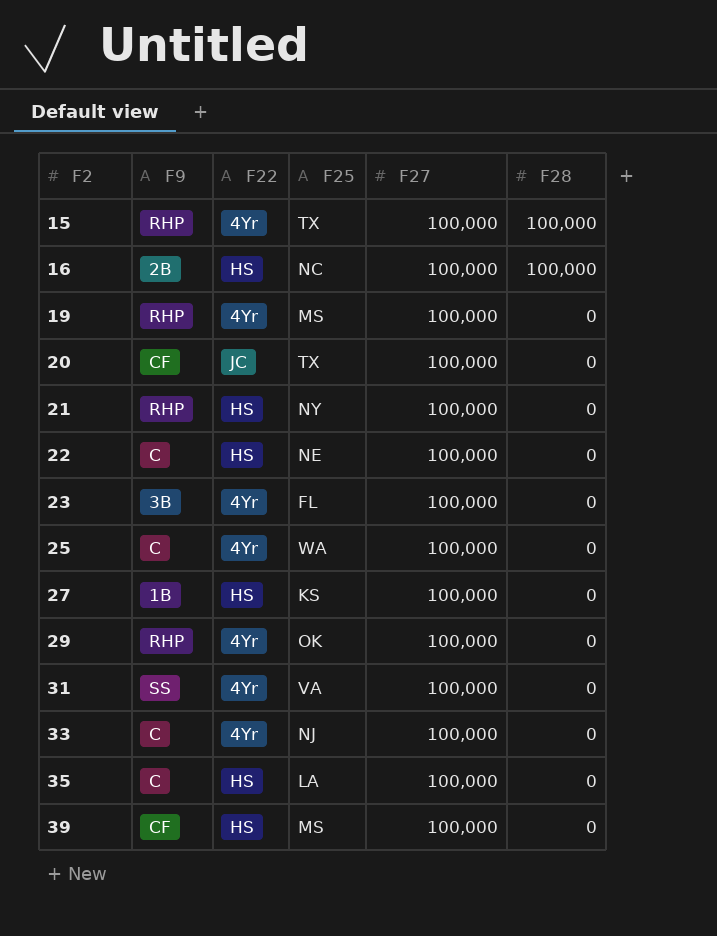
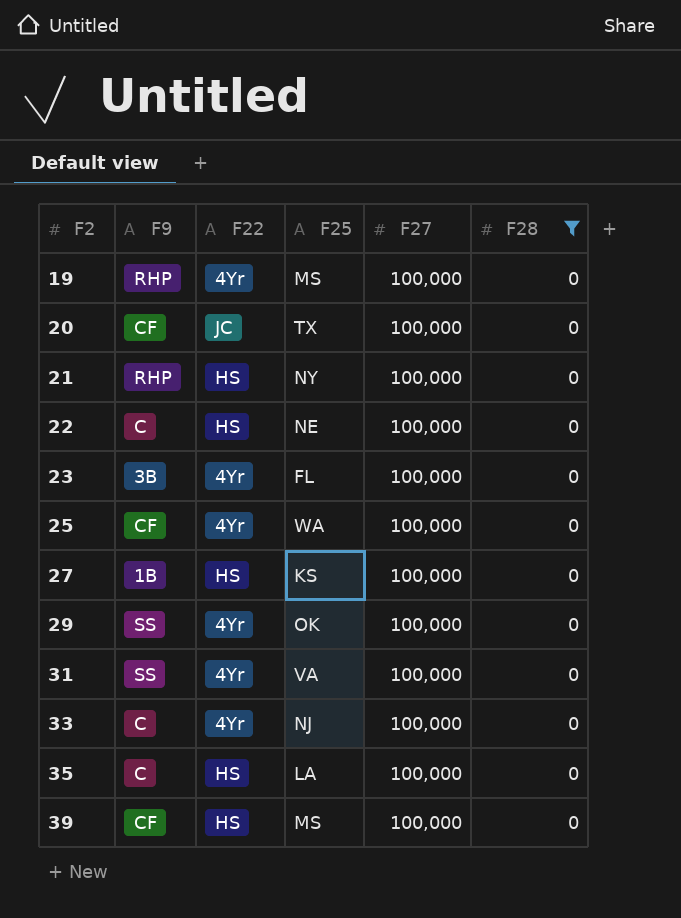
filter: none -> F28 = 0
25 | F9: C -> CF
29 | F9: RHP -> SS

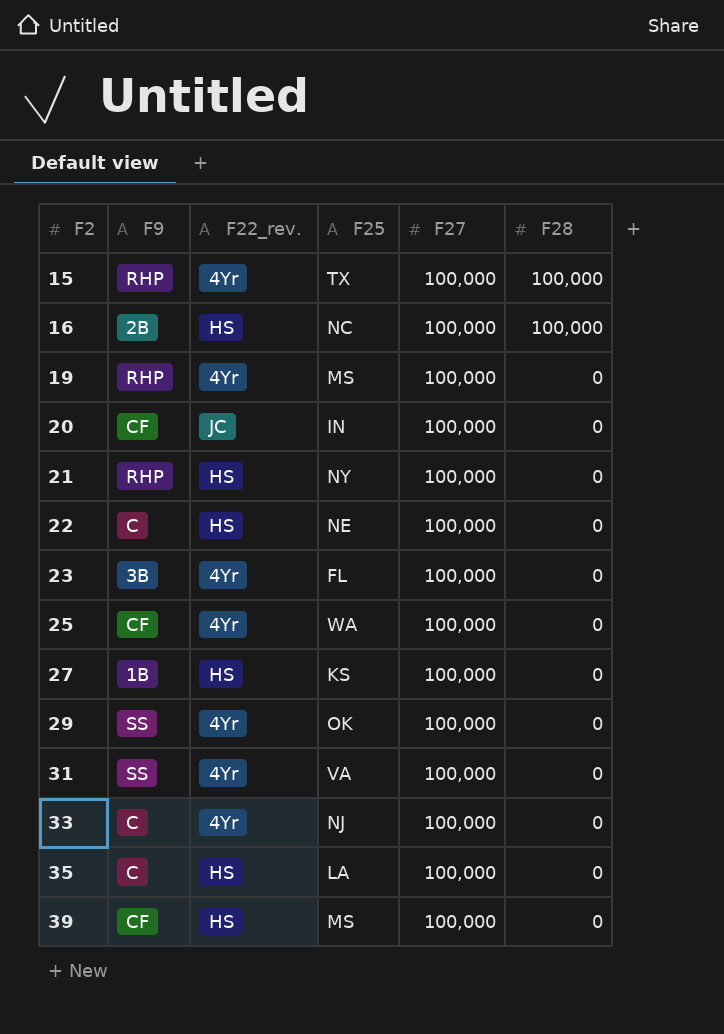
filter: F28 = 0 -> none
column name: F22 -> F22_rev.
20 | F25: TX -> IN

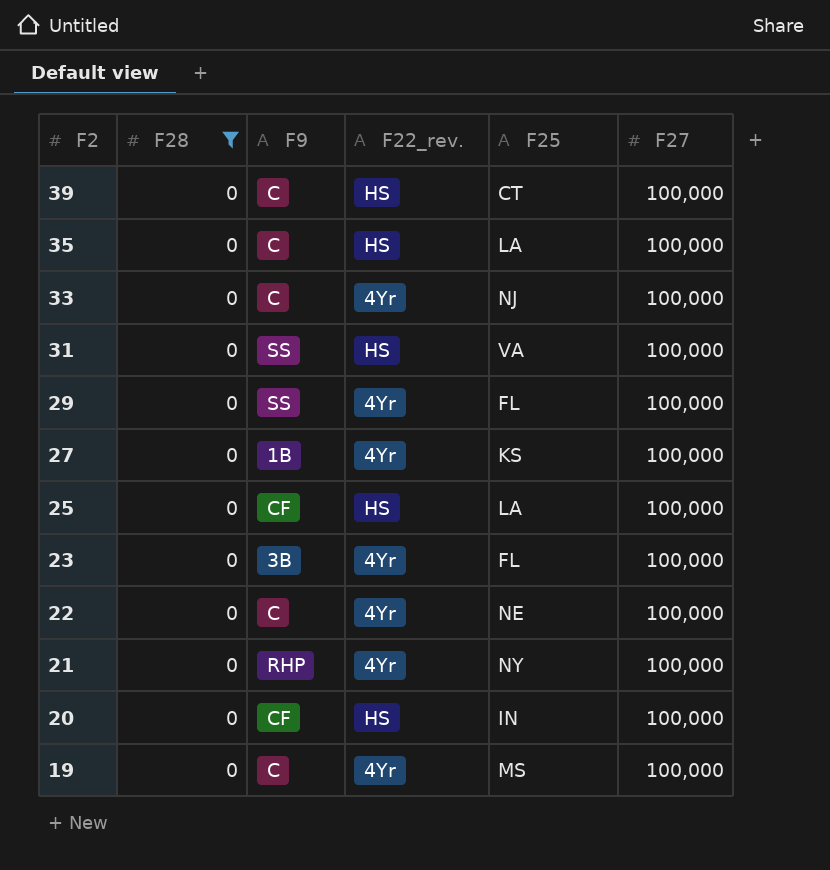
filter: none -> F28 = 0
row order: F2 ascending -> F2 descending
column F28 | position: 6 -> 2
39 | F9: CF -> C
39 | F25: MS -> CT
31 | F22_rev.: 4Yr -> HS
29 | F25: OK -> FL
27 | F22_rev.: HS -> 4Yr
25 | F22_rev.: 4Yr -> HS
25 | F25: WA -> LA
22 | F22_rev.: HS -> 4Yr
21 | F22_rev.: HS -> 4Yr
20 | F22_rev.: JC -> HS
19 | F9: RHP -> C

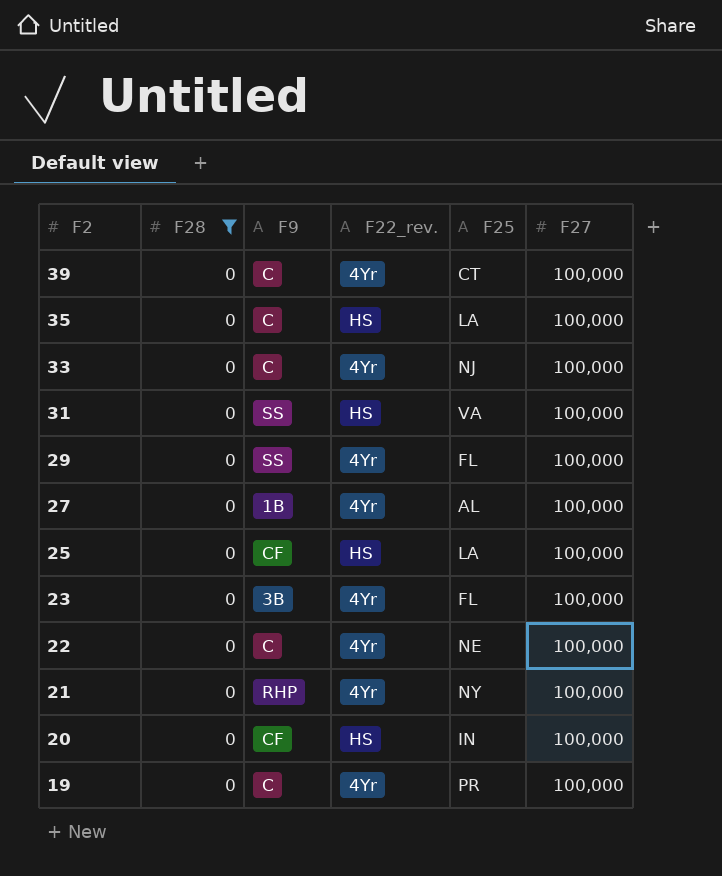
39 | F22_rev.: HS -> 4Yr
27 | F25: KS -> AL
19 | F25: MS -> PR

